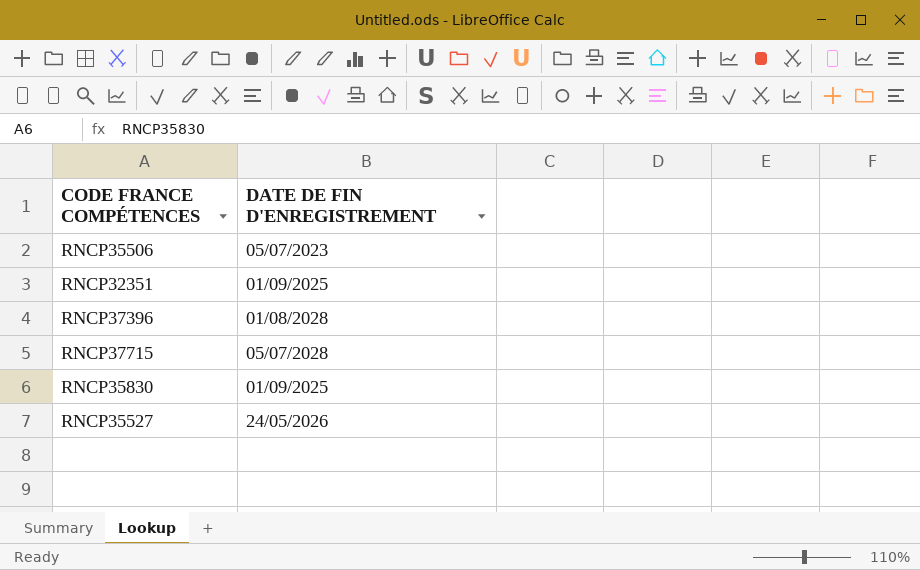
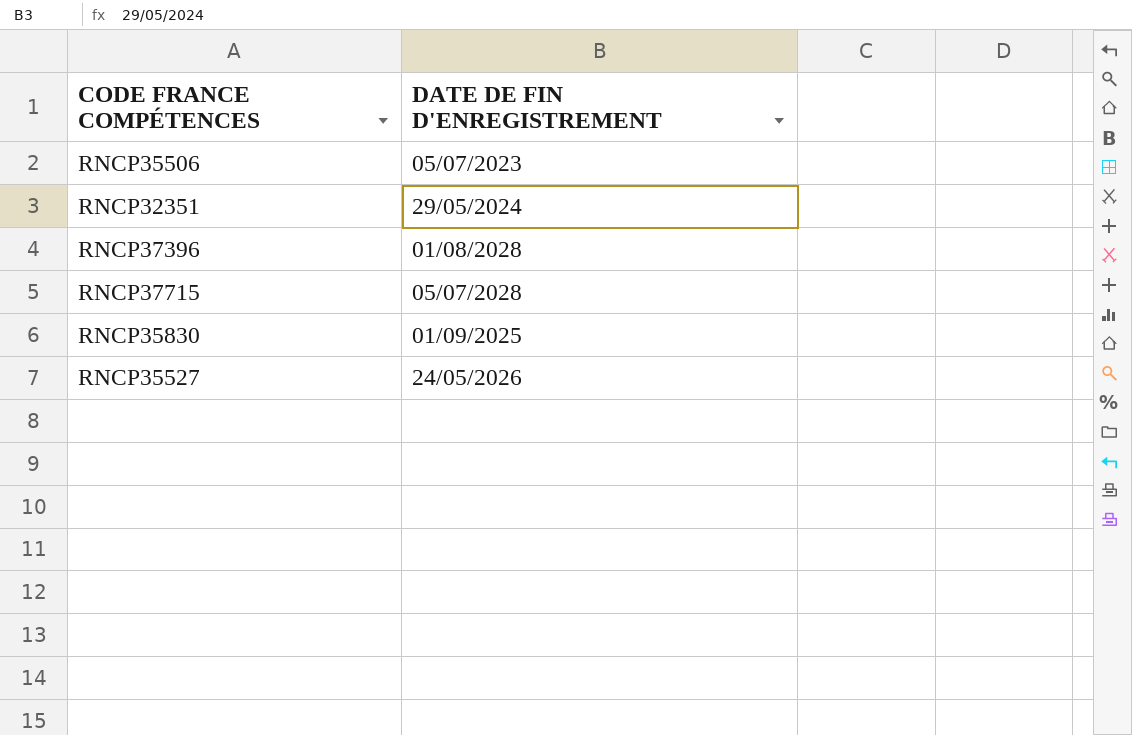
RNCP32351 | DATE DE FIN D'ENREGISTREMENT: 01/09/2025 -> 29/05/2024

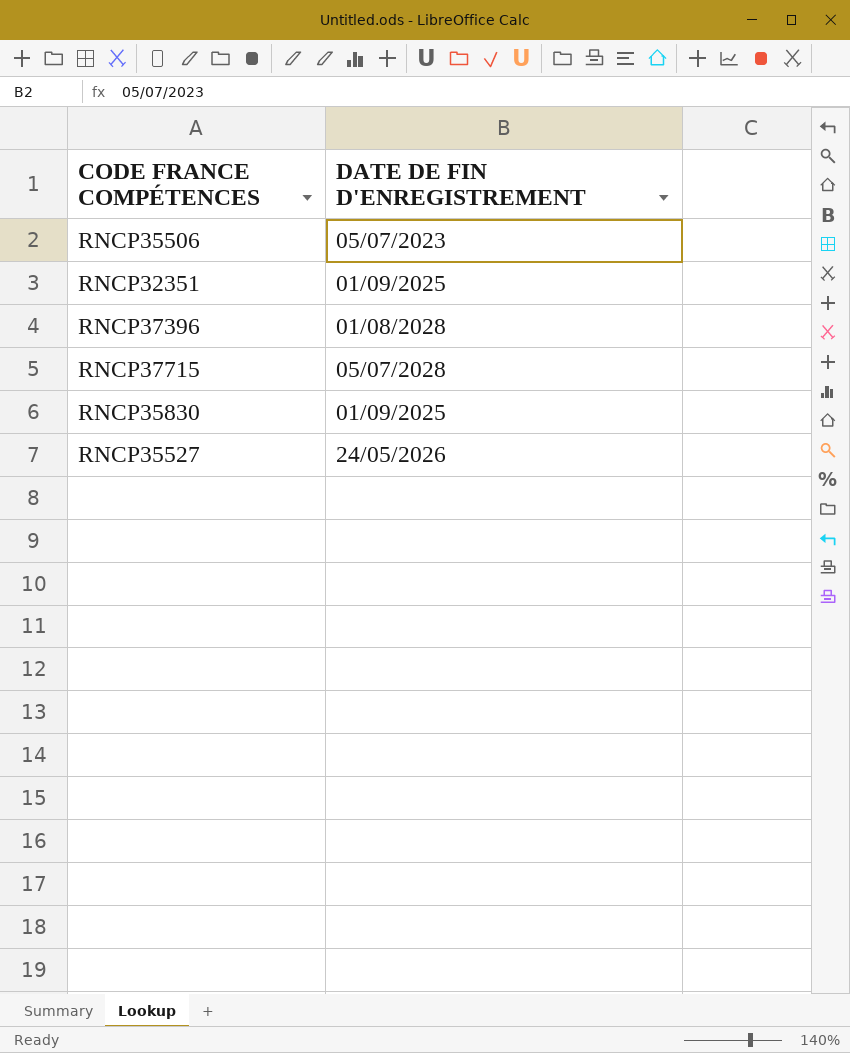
RNCP32351 | DATE DE FIN D'ENREGISTREMENT: 29/05/2024 -> 01/09/2025

